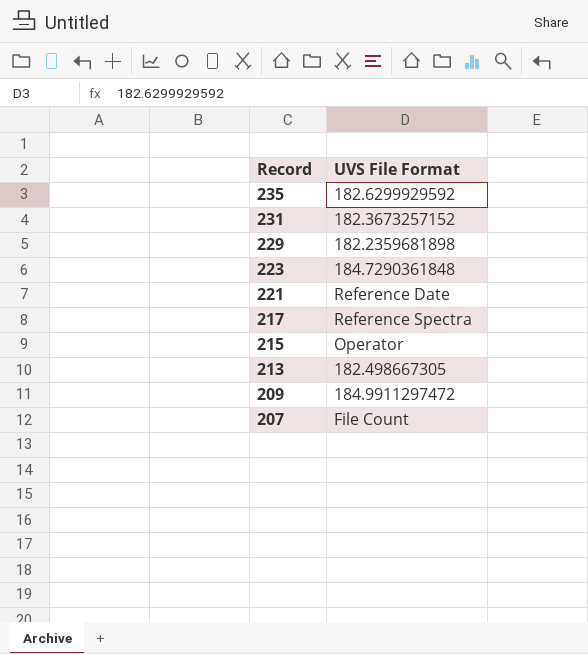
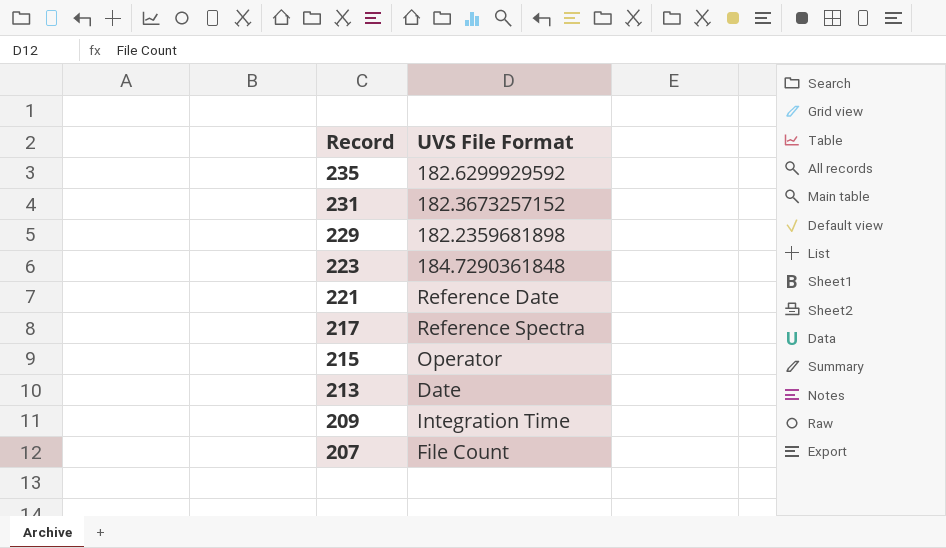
213 | UVS File Format: 182.498667305 -> Date
209 | UVS File Format: 184.9911297472 -> Integration Time

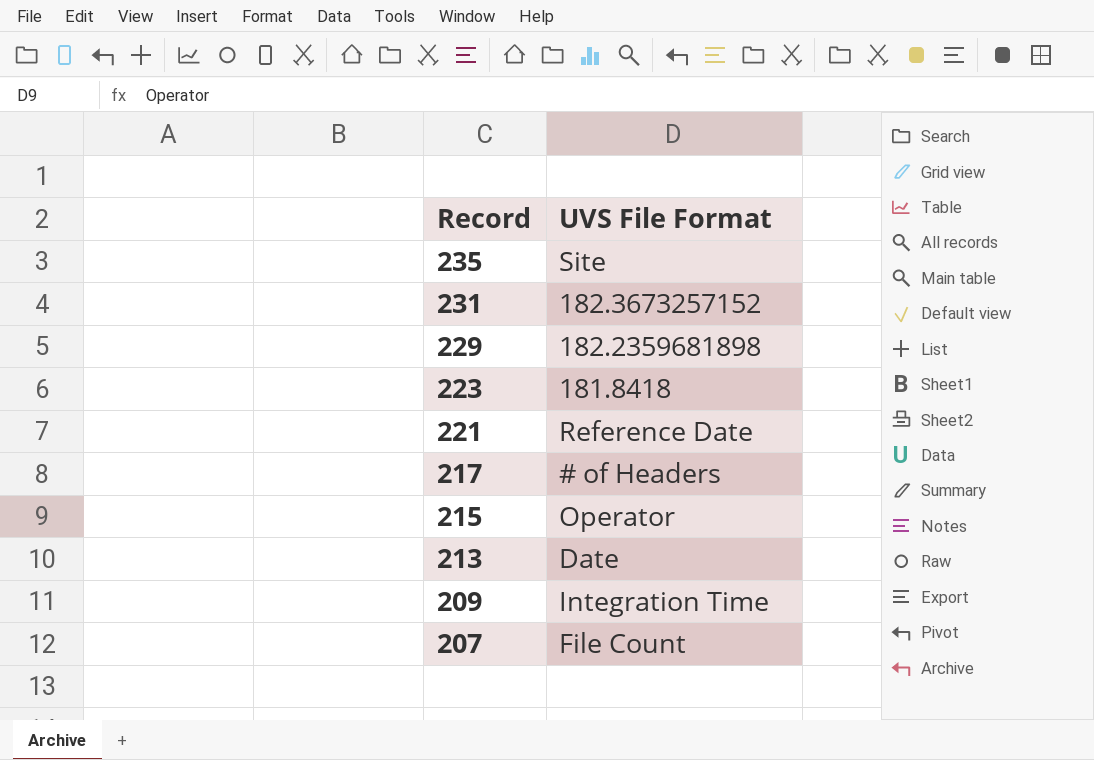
235 | UVS File Format: 182.6299929592 -> Site
223 | UVS File Format: 184.7290361848 -> 181.8418
217 | UVS File Format: Reference Spectra -> # of Headers

